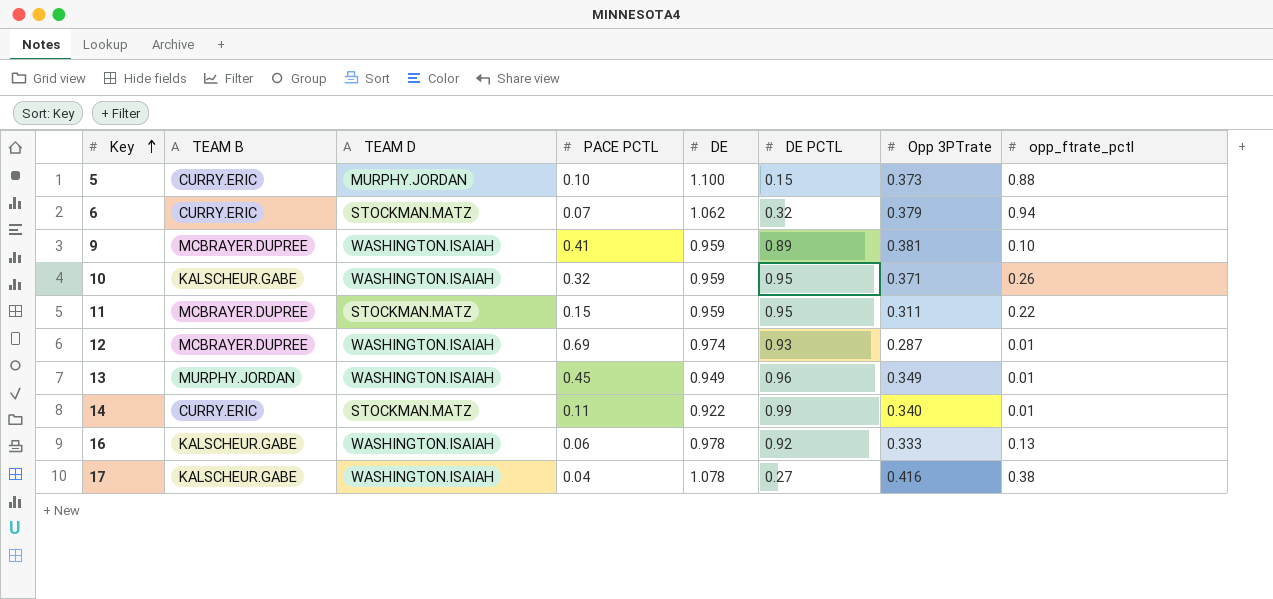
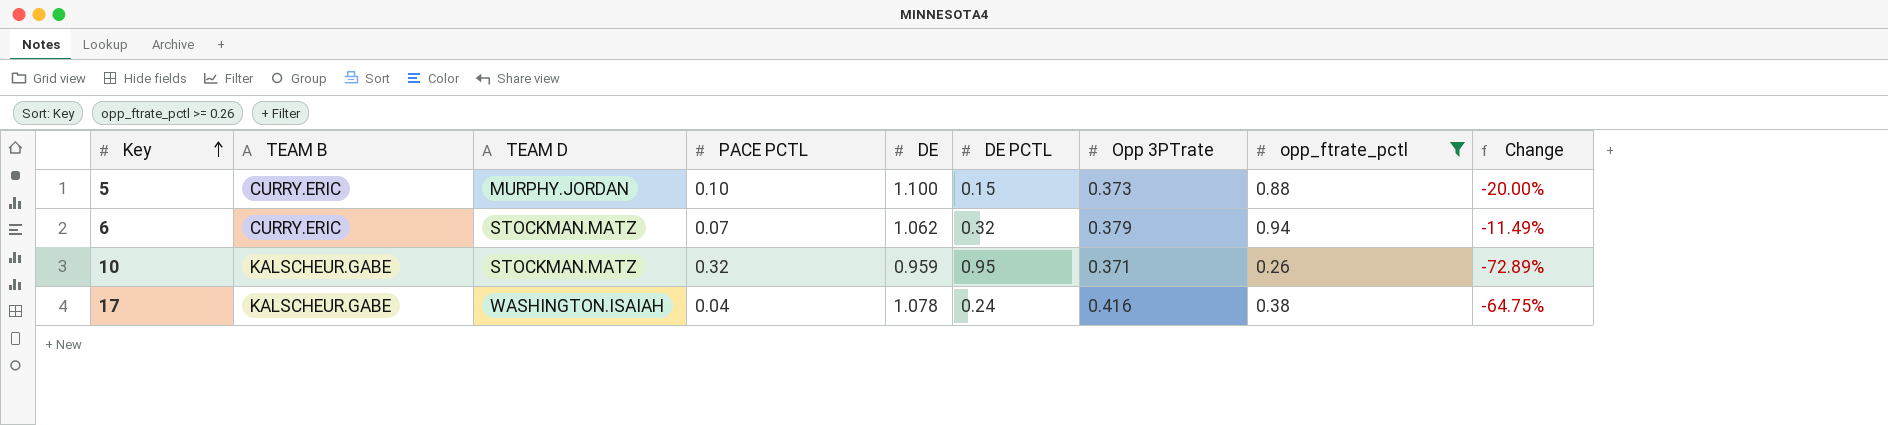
filter: none -> opp_ftrate_pctl >= 0.26
column Change | formula: none -> ([opp_ftrate_pctl] - [DE]) / [DE]
10 | TEAM D: WASHINGTON.ISAIAH -> STOCKMAN.MATZ
17 | DE PCTL: 0.27 -> 0.24

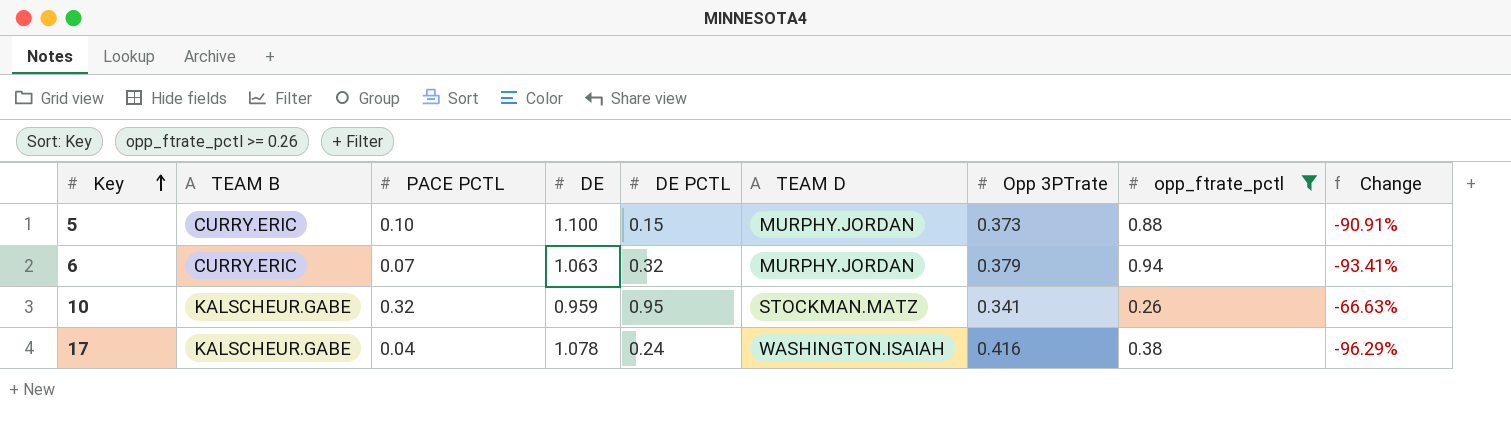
column TEAM D | position: 3 -> 6
column Change | formula: ([opp_ftrate_pctl] - [DE]) / [DE] -> ([PACE PCTL] - [DE]) / [DE]
6 | DE: 1.062 -> 1.063
6 | TEAM D: STOCKMAN.MATZ -> MURPHY.JORDAN
10 | Opp 3PTrate: 0.371 -> 0.341

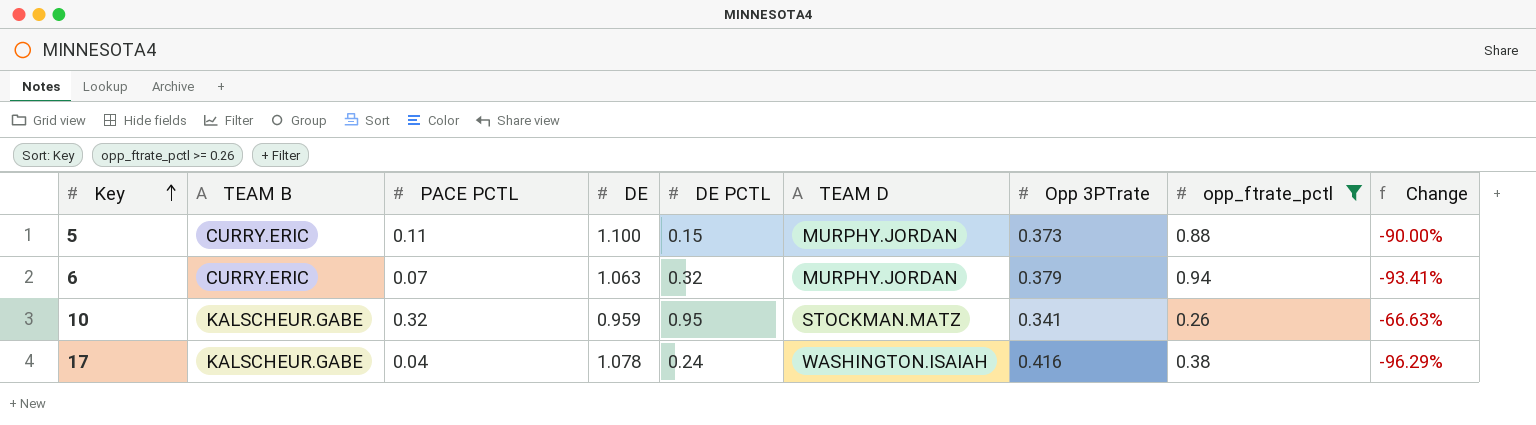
5 | PACE PCTL: 0.10 -> 0.11
5 | Change: -90.91% -> -90.00%

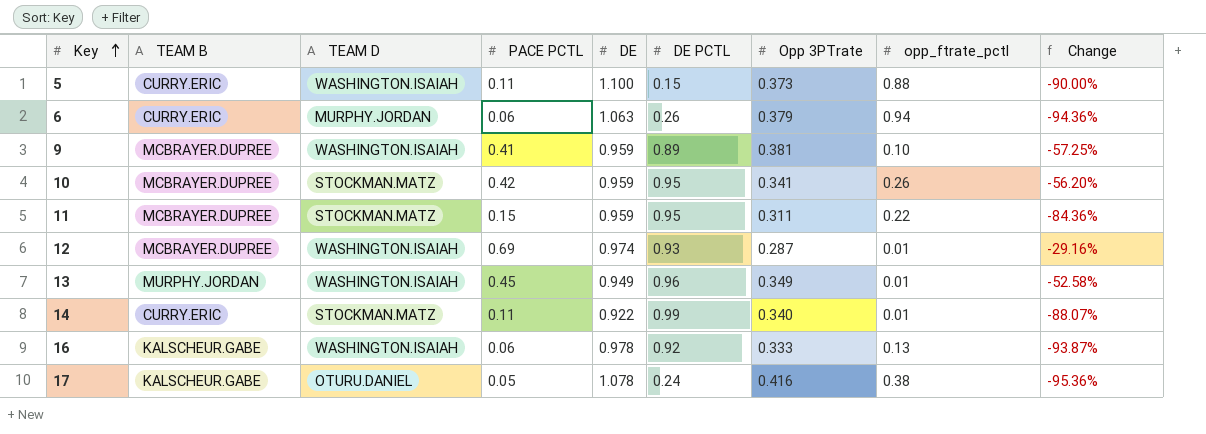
filter: opp_ftrate_pctl >= 0.26 -> none
column TEAM D | position: 6 -> 3
5 | TEAM D: MURPHY.JORDAN -> WASHINGTON.ISAIAH
6 | PACE PCTL: 0.07 -> 0.06
6 | DE PCTL: 0.32 -> 0.26
6 | Change: -93.41% -> -94.36%
10 | TEAM B: KALSCHEUR.GABE -> MCBRAYER.DUPREE
10 | PACE PCTL: 0.32 -> 0.42
10 | Change: -66.63% -> -56.20%
17 | TEAM D: WASHINGTON.ISAIAH -> OTURU.DANIEL
17 | PACE PCTL: 0.04 -> 0.05
17 | Change: -96.29% -> -95.36%

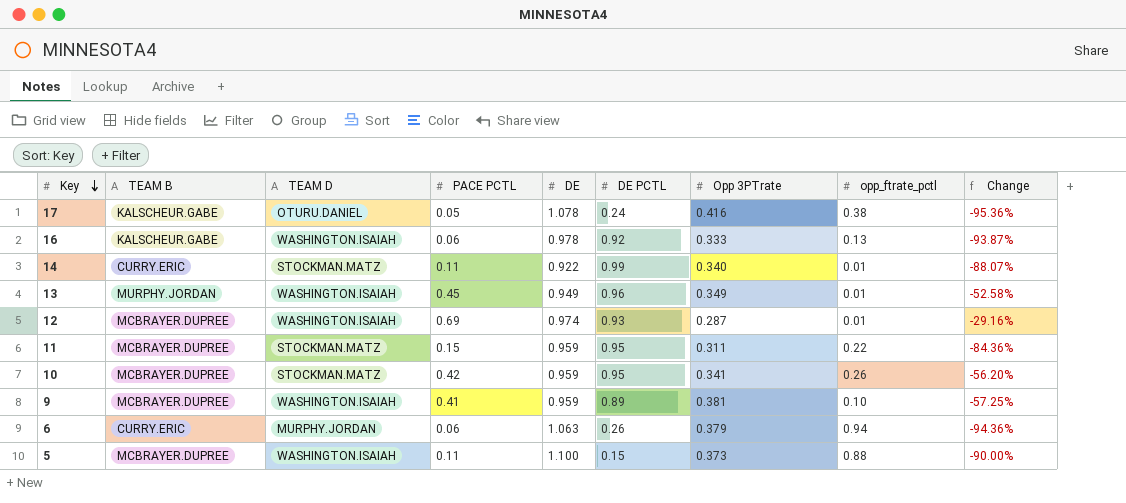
row order: Key ascending -> Key descending
5 | TEAM B: CURRY.ERIC -> MCBRAYER.DUPREE

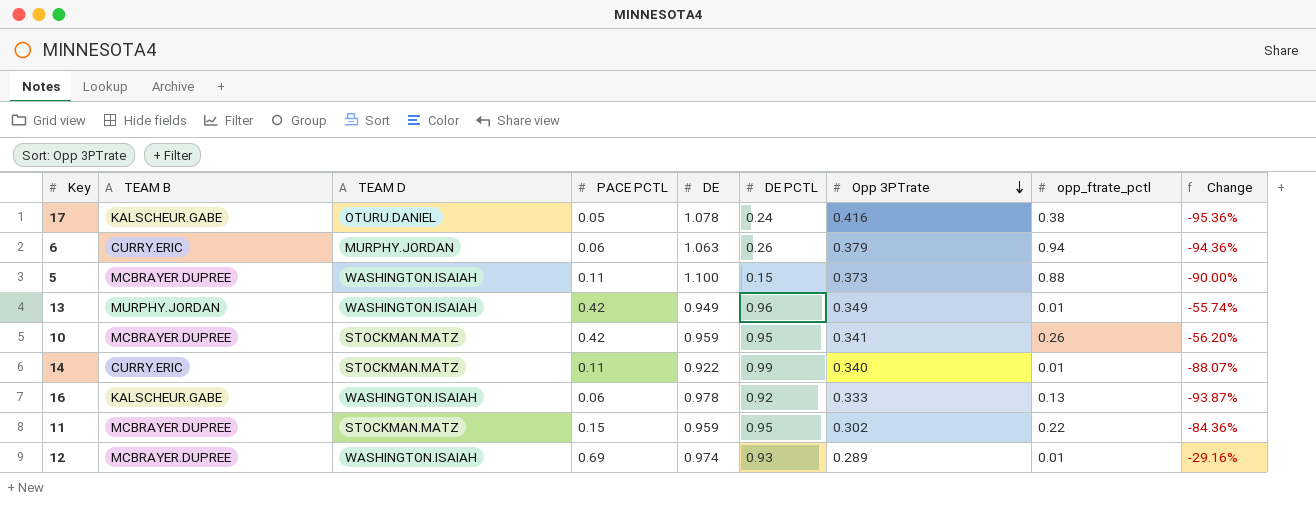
row order: Key descending -> Opp 3PTrate descending
row 9: MCBRAYER.DUPREE | WASHINGTON.ISAIAH | 0.41 | 0.959 | 0.89 | 0.381 | 0.10 | -57.25% -> none
13 | PACE PCTL: 0.45 -> 0.42
13 | Change: -52.58% -> -55.74%
11 | Opp 3PTrate: 0.311 -> 0.302
12 | Opp 3PTrate: 0.287 -> 0.289

